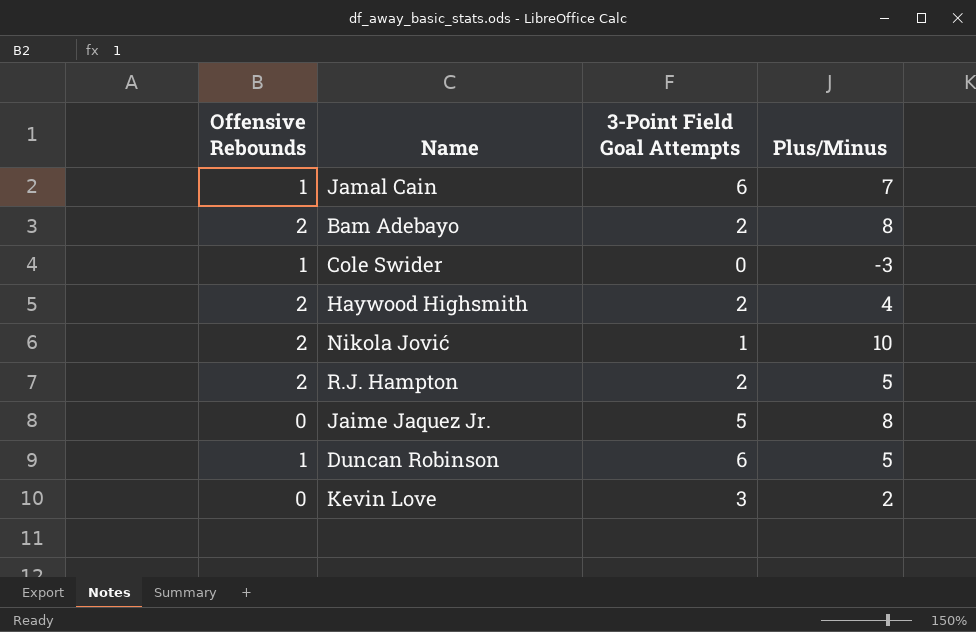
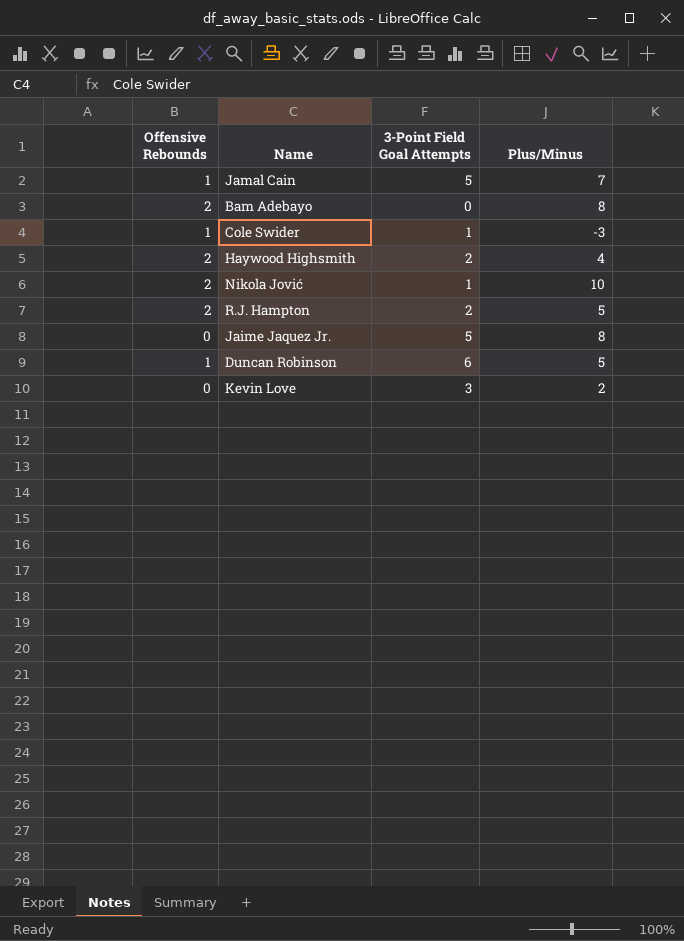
Jamal Cain | 3-Point Field Goal Attempts: 6 -> 5
Bam Adebayo | 3-Point Field Goal Attempts: 2 -> 0
Cole Swider | 3-Point Field Goal Attempts: 0 -> 1

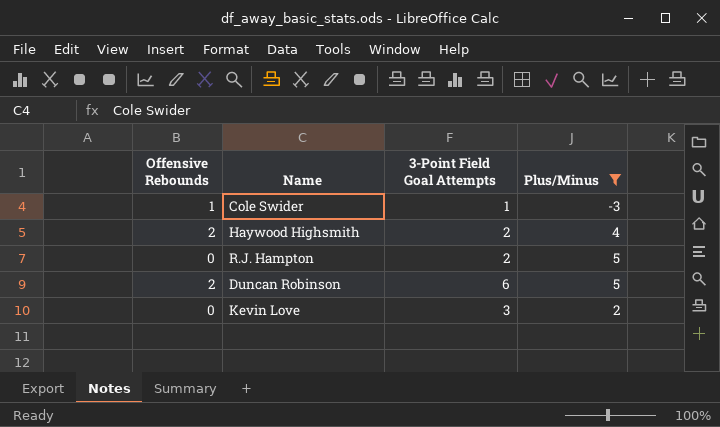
filter: none -> Plus/Minus <= 5
R.J. Hampton | Offensive Rebounds: 2 -> 0
Duncan Robinson | Offensive Rebounds: 1 -> 2

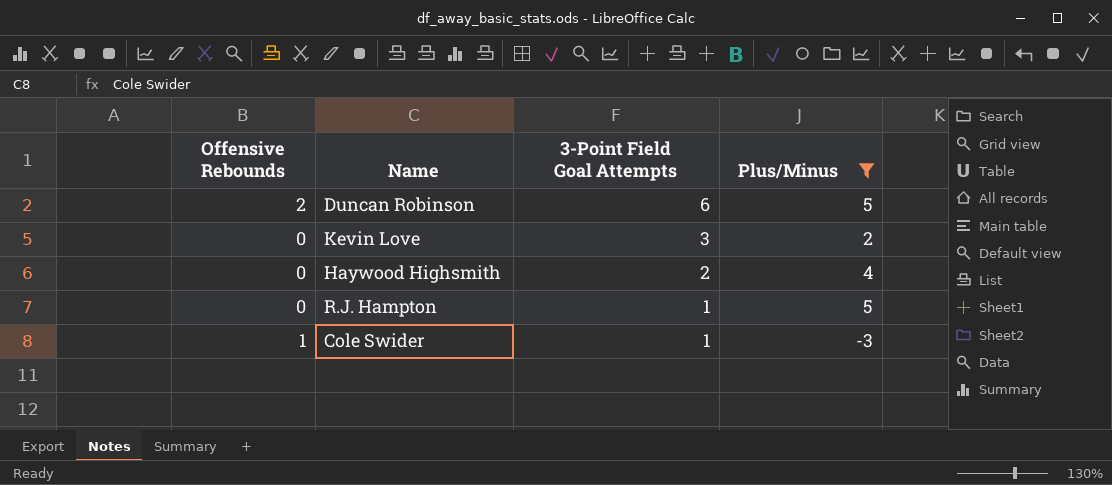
row order: none -> 3-Point Field Goal Attempts descending
Haywood Highsmith | Offensive Rebounds: 2 -> 0
R.J. Hampton | 3-Point Field Goal Attempts: 2 -> 1

